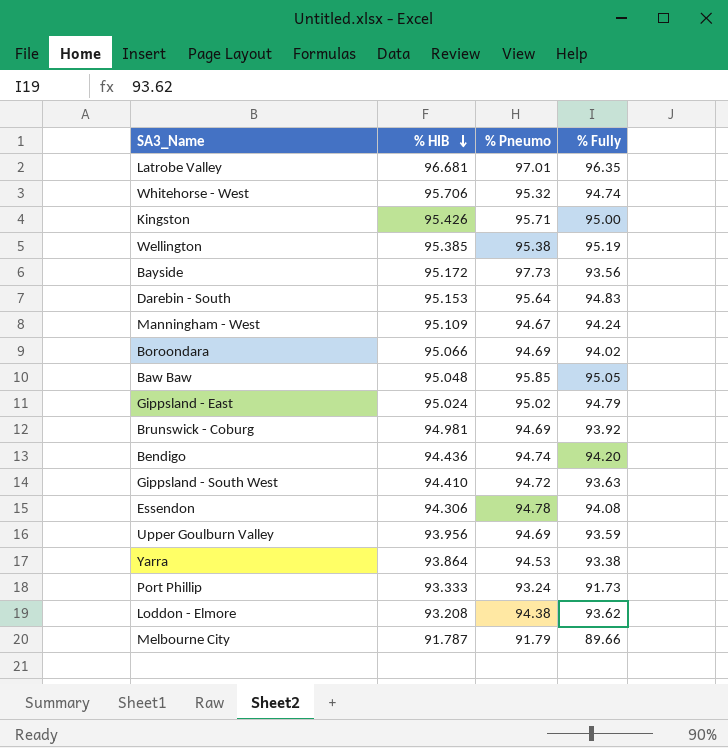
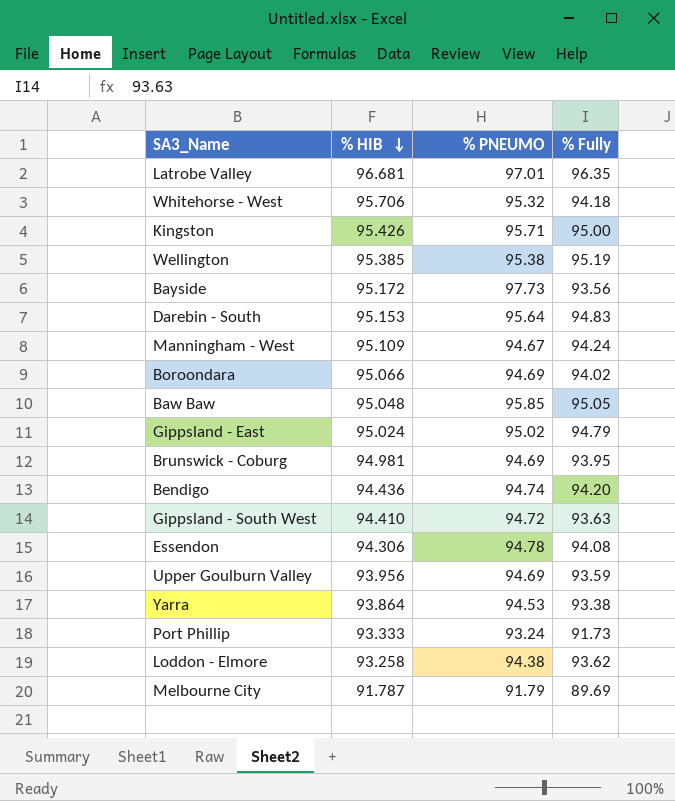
column name: % Pneumo -> % PNEUMO
Whitehorse - West | % Fully: 94.74 -> 94.18
Brunswick - Coburg | % Fully: 93.92 -> 93.95
Loddon - Elmore | % HIB: 93.208 -> 93.258
Melbourne City | % Fully: 89.66 -> 89.69

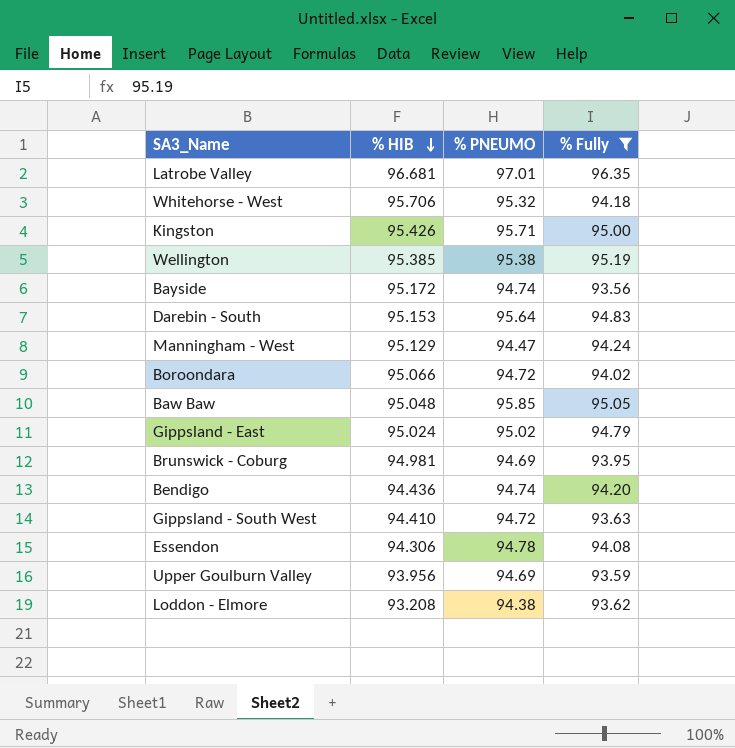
filter: none -> % Fully >= 93.56
Bayside | % PNEUMO: 97.73 -> 94.74
Manningham - West | % HIB: 95.109 -> 95.129
Manningham - West | % PNEUMO: 94.67 -> 94.47
Boroondara | % PNEUMO: 94.69 -> 94.72
Loddon - Elmore | % HIB: 93.258 -> 93.208

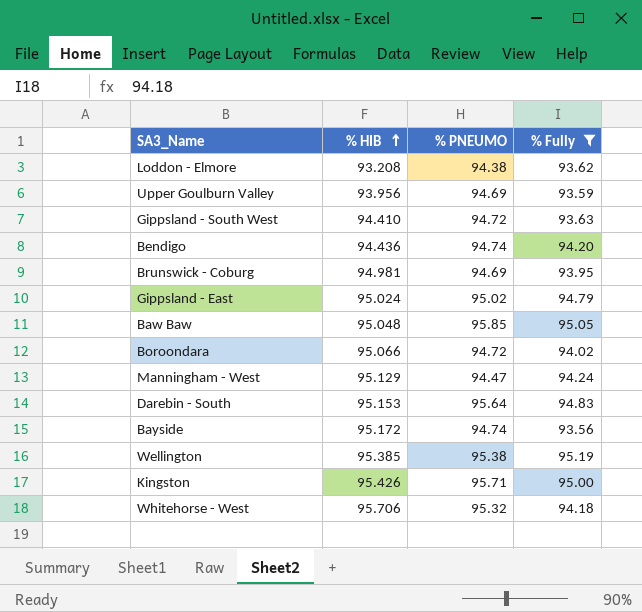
row order: % HIB descending -> % HIB ascending
row Latrobe Valley: 96.681 | 97.01 | 96.35 -> none
row Essendon: 94.306 | 94.78 | 94.08 -> none

